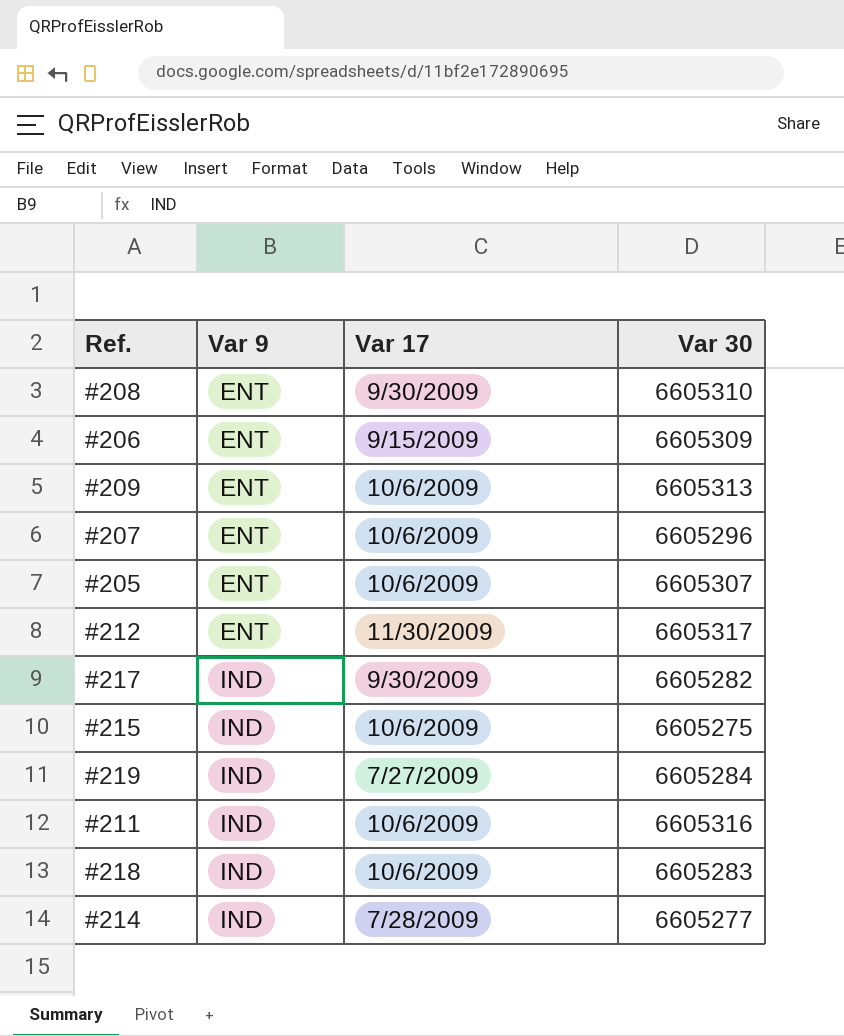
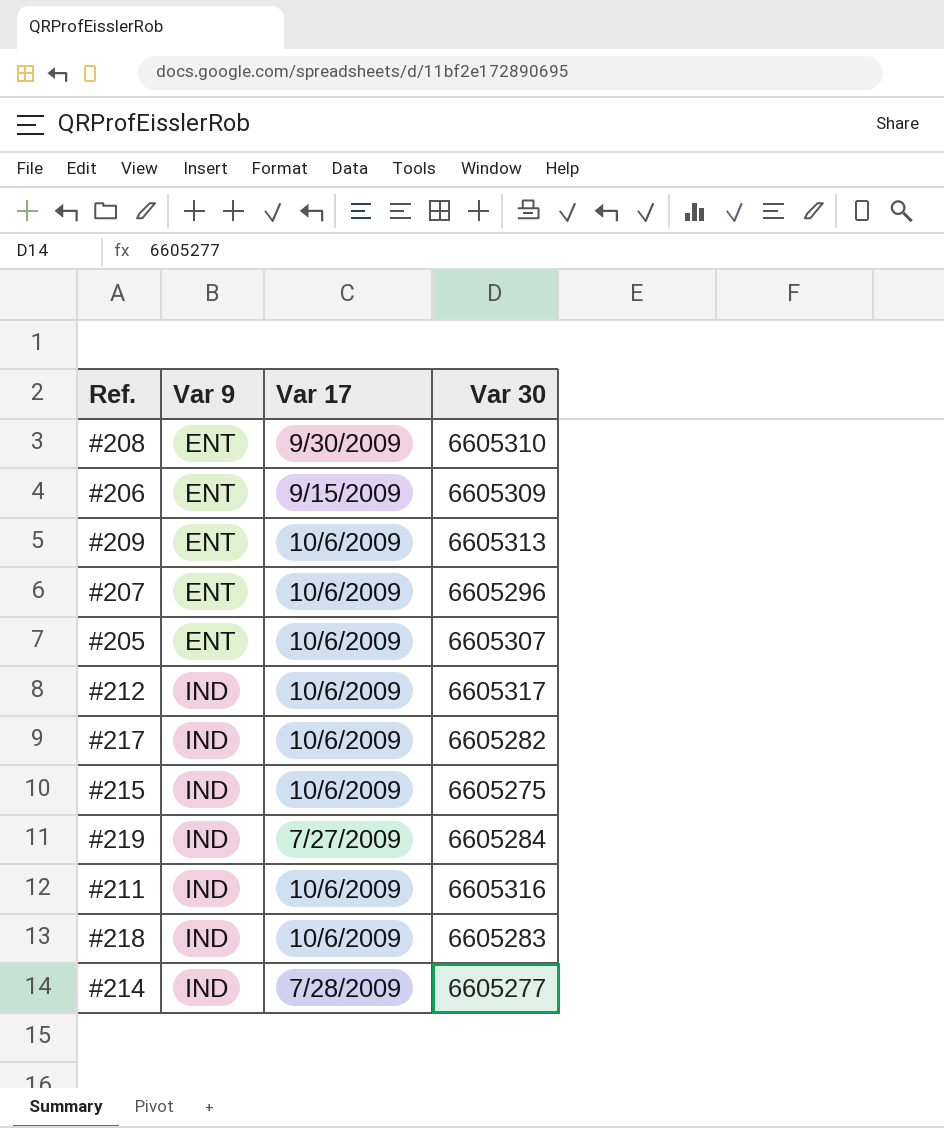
#212 | Var 9: ENT -> IND
#212 | Var 17: 11/30/2009 -> 10/6/2009
#217 | Var 17: 9/30/2009 -> 10/6/2009

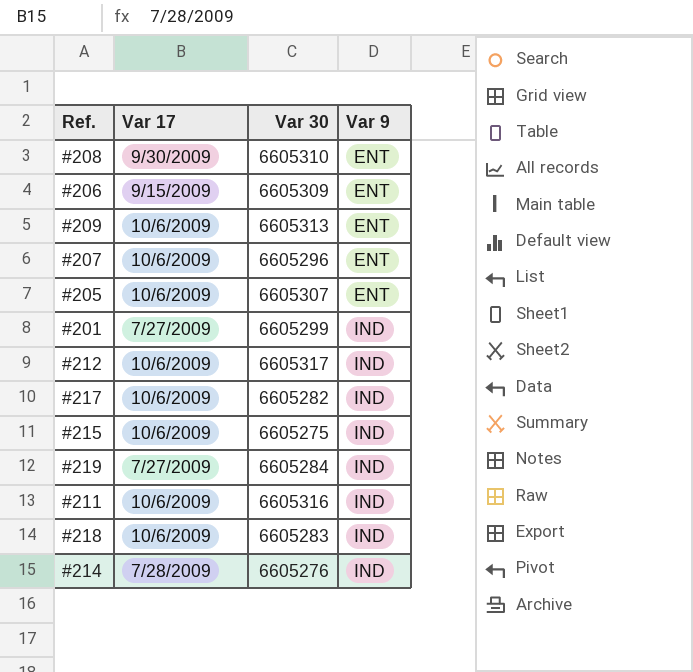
column Var 9 | position: 2 -> 4
row #201: none -> 7/27/2009 | 6605299 | IND
#214 | Var 30: 6605277 -> 6605276

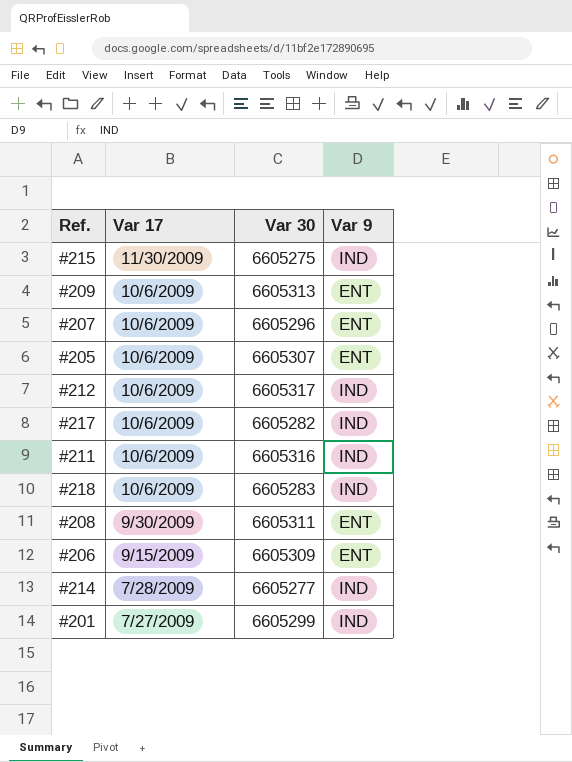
row order: Var 9 ascending -> Var 17 descending
row #219: 7/27/2009 | 6605284 | IND -> none
#215 | Var 17: 10/6/2009 -> 11/30/2009
#208 | Var 30: 6605310 -> 6605311
#214 | Var 30: 6605276 -> 6605277

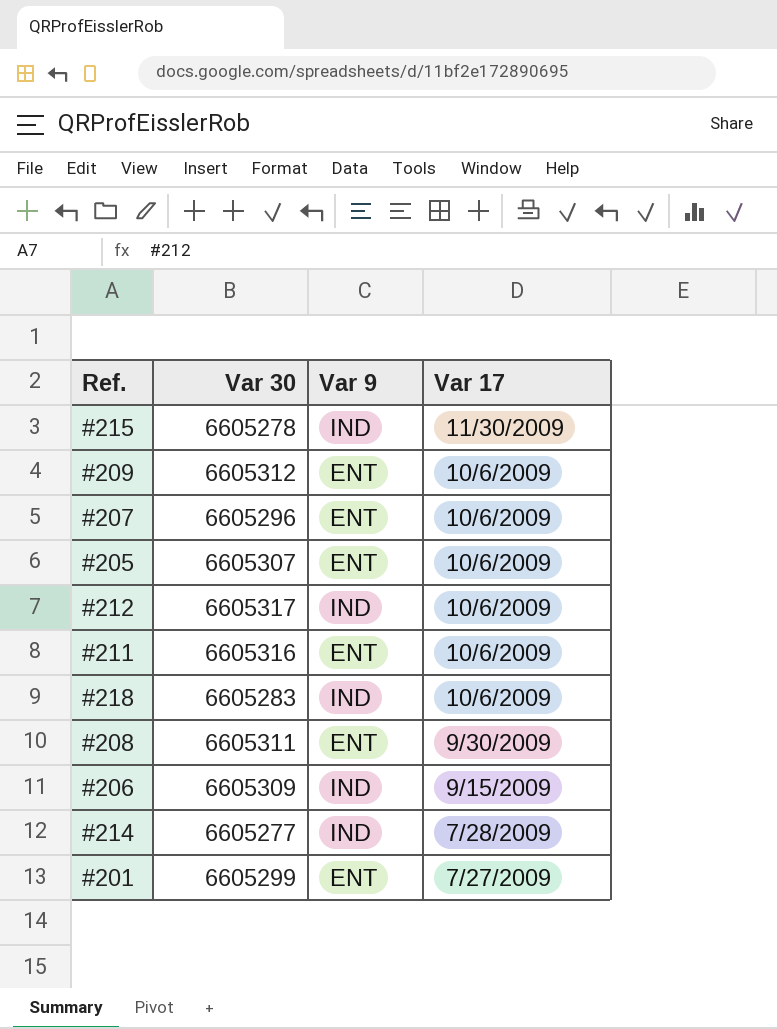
column Var 17 | position: 2 -> 4
row #217: 10/6/2009 | 6605282 | IND -> none
#215 | Var 30: 6605275 -> 6605278
#209 | Var 30: 6605313 -> 6605312
#211 | Var 9: IND -> ENT
#206 | Var 9: ENT -> IND
#201 | Var 9: IND -> ENT

